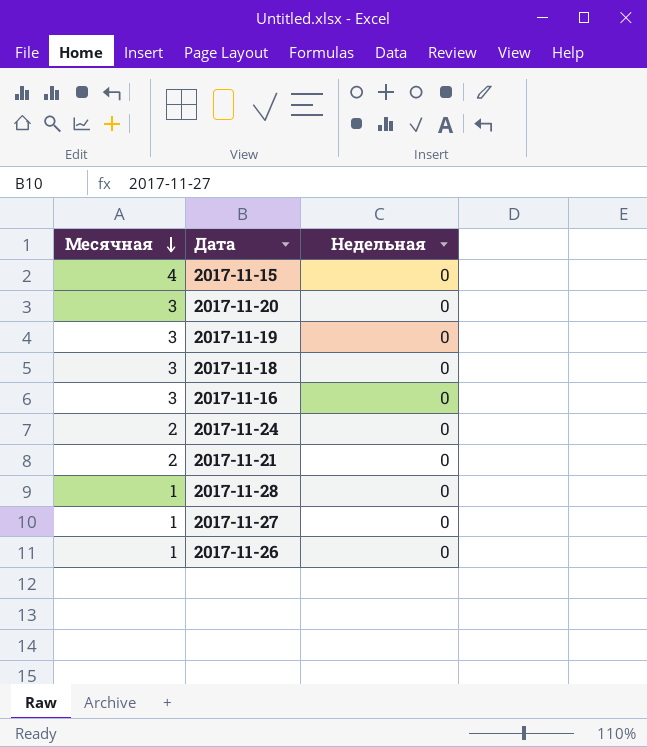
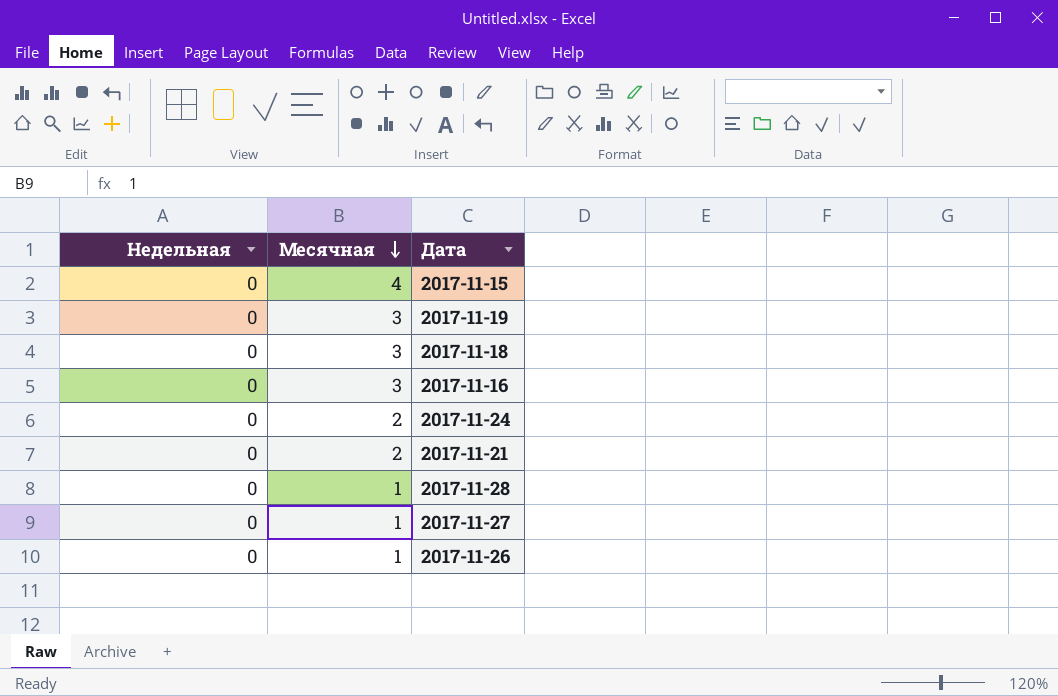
column Недельная | position: 3 -> 1
row 2017-11-20: 3 | 0 -> none

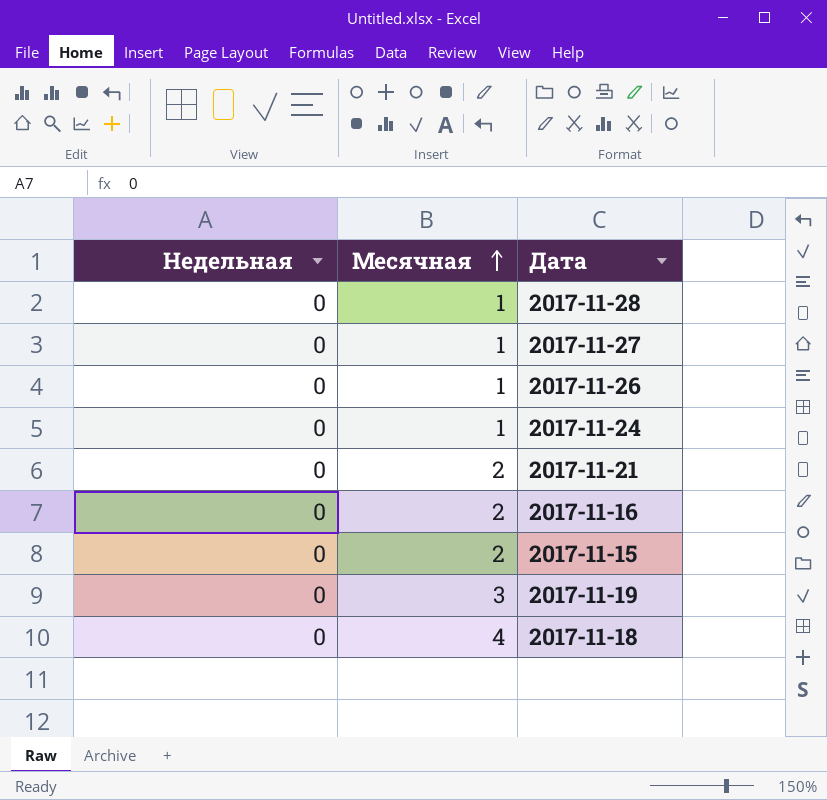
row order: Месячная descending -> Месячная ascending
2017-11-24 | Месячная: 2 -> 1
2017-11-16 | Месячная: 3 -> 2
2017-11-15 | Месячная: 4 -> 2
2017-11-18 | Месячная: 3 -> 4

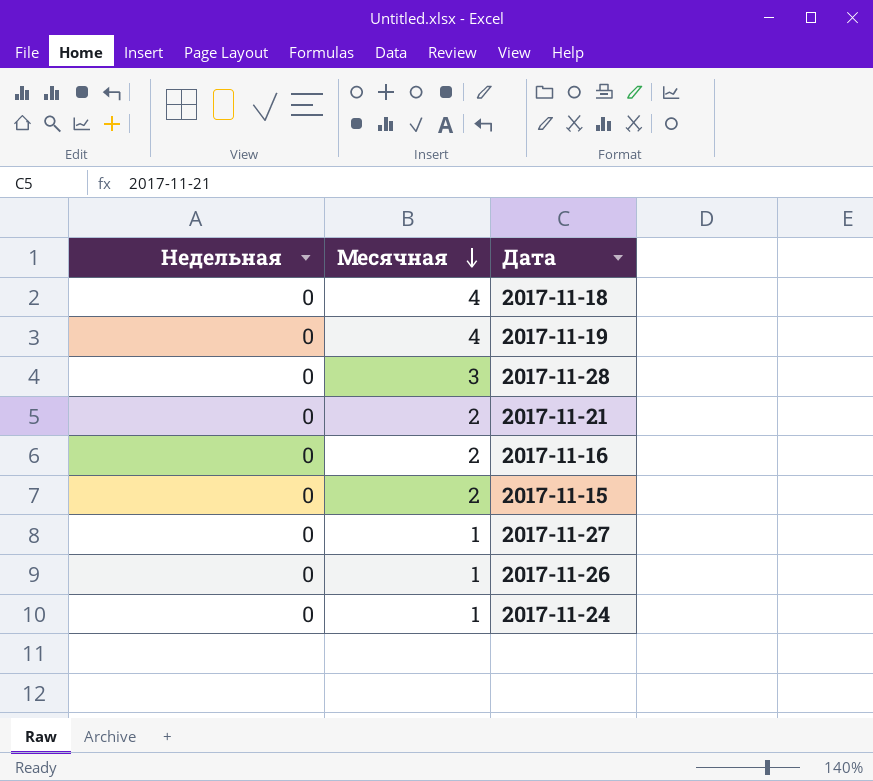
row order: Месячная ascending -> Месячная descending
2017-11-19 | Месячная: 3 -> 4
2017-11-28 | Месячная: 1 -> 3

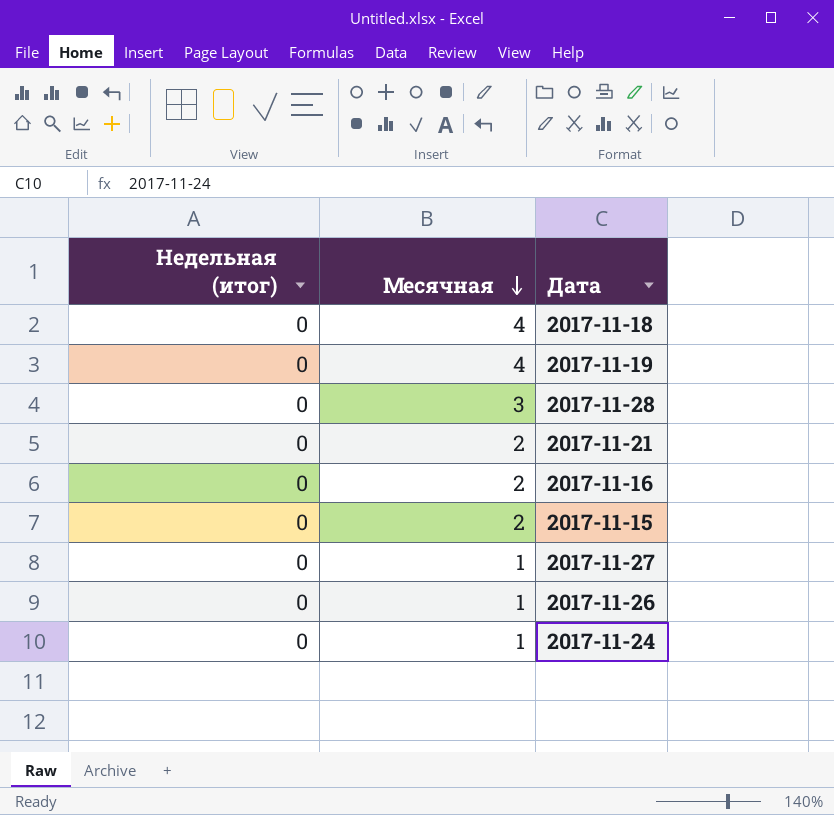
column name: Недельная -> Недельная (итог)

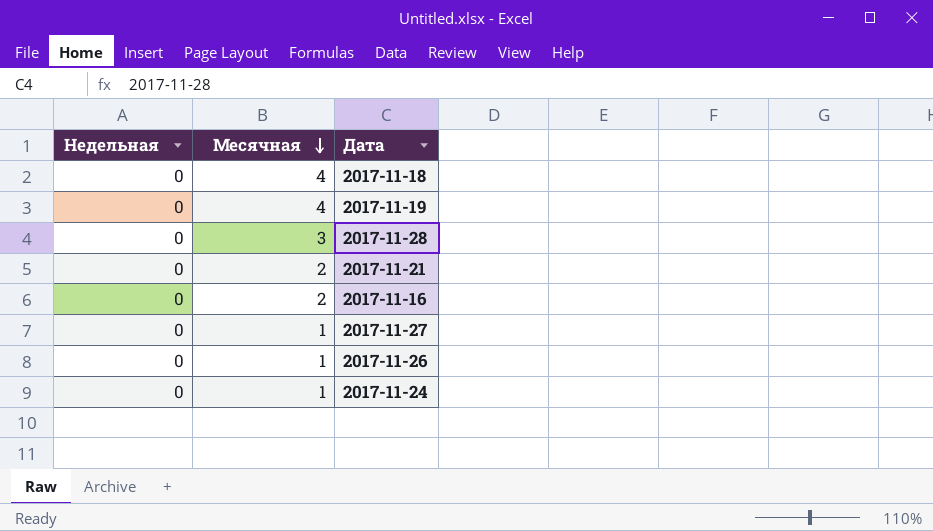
column name: Недельная (итог) -> Недельная
row 2017-11-15: 0 | 2 -> none

